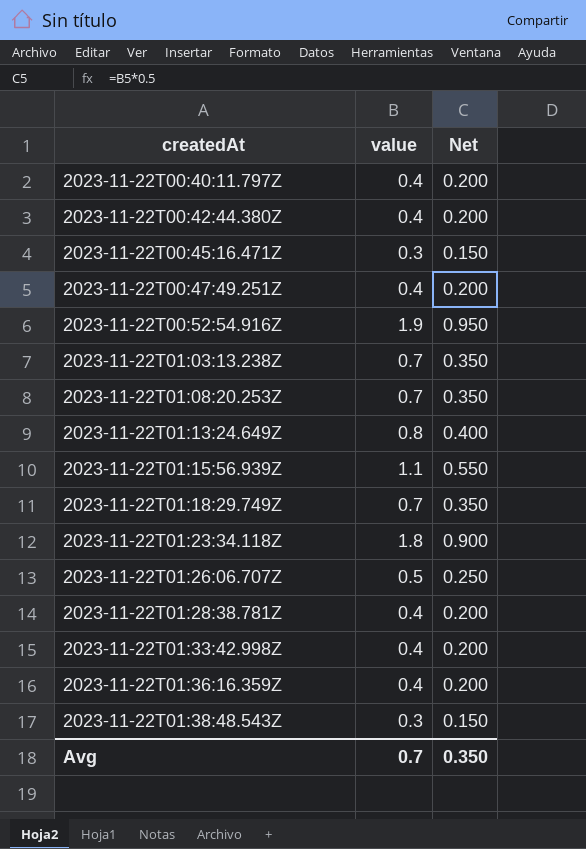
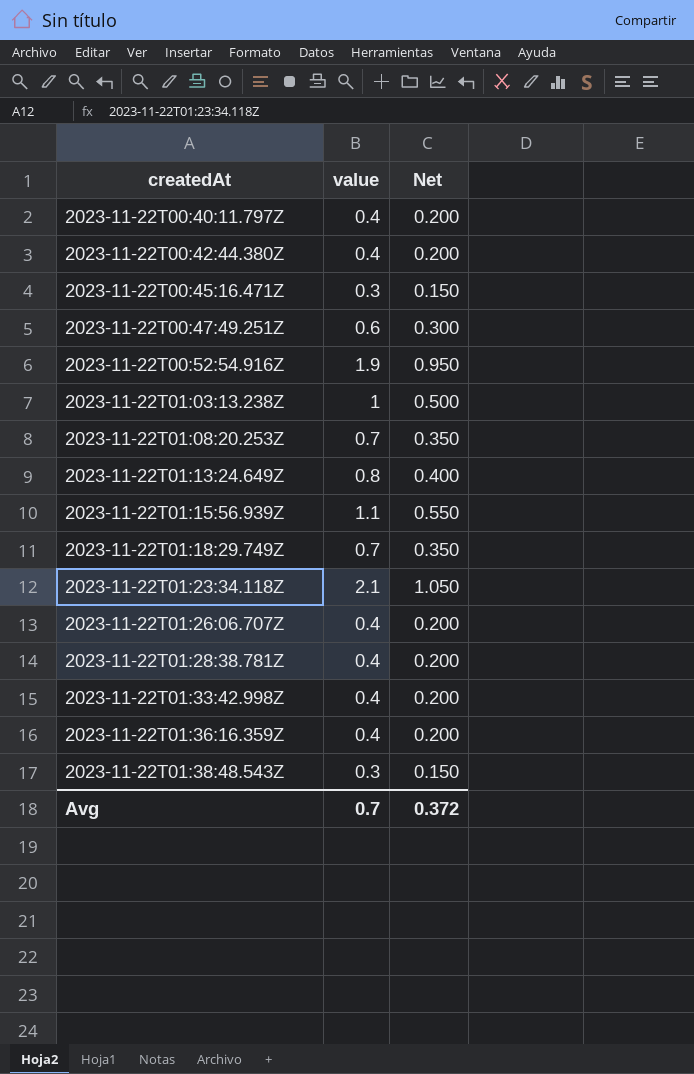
2023-11-22T00:47:49.251Z | value: 0.4 -> 0.6
2023-11-22T00:47:49.251Z | Net: 0.200 -> 0.300
2023-11-22T01:03:13.238Z | value: 0.7 -> 1
2023-11-22T01:03:13.238Z | Net: 0.350 -> 0.500
2023-11-22T01:23:34.118Z | value: 1.8 -> 2.1
2023-11-22T01:23:34.118Z | Net: 0.900 -> 1.050
2023-11-22T01:26:06.707Z | value: 0.5 -> 0.4
2023-11-22T01:26:06.707Z | Net: 0.250 -> 0.200
Avg | Net: 0.350 -> 0.372

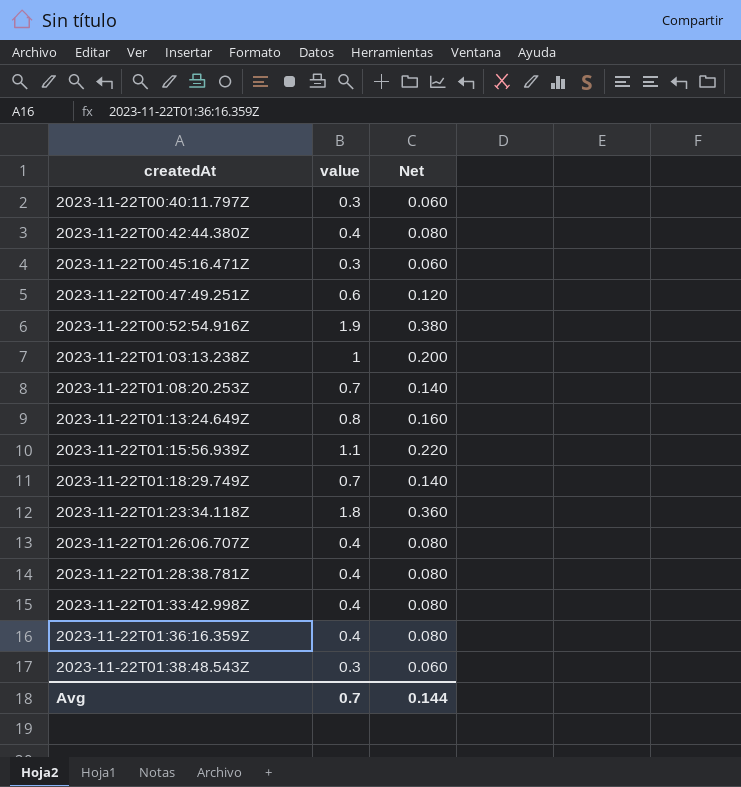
column Net | formula: [value] * 0.5 -> [value] * 0.2
2023-11-22T00:40:11.797Z | value: 0.4 -> 0.3
2023-11-22T01:23:34.118Z | value: 2.1 -> 1.8
Avg | Net: 0.372 -> 0.144

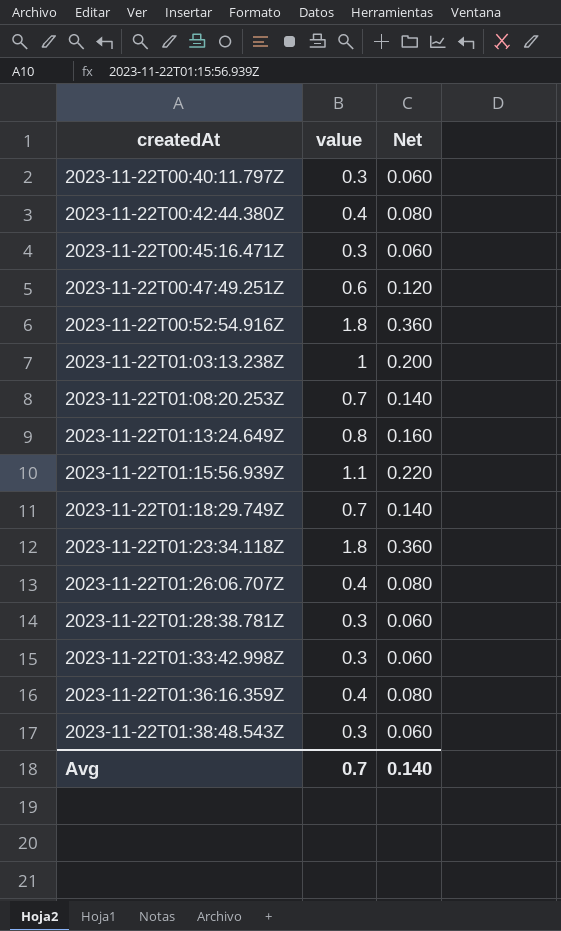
2023-11-22T00:52:54.916Z | value: 1.9 -> 1.8
2023-11-22T00:52:54.916Z | Net: 0.380 -> 0.360
2023-11-22T01:28:38.781Z | value: 0.4 -> 0.3
2023-11-22T01:28:38.781Z | Net: 0.080 -> 0.060
2023-11-22T01:33:42.998Z | value: 0.4 -> 0.3
2023-11-22T01:33:42.998Z | Net: 0.080 -> 0.060
Avg | Net: 0.144 -> 0.140

